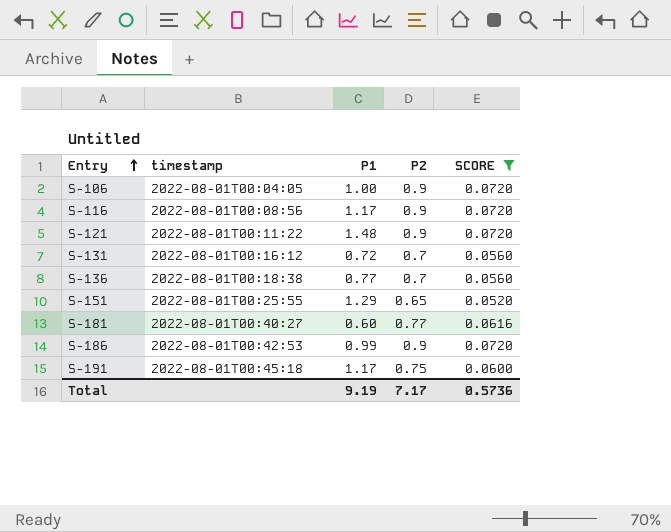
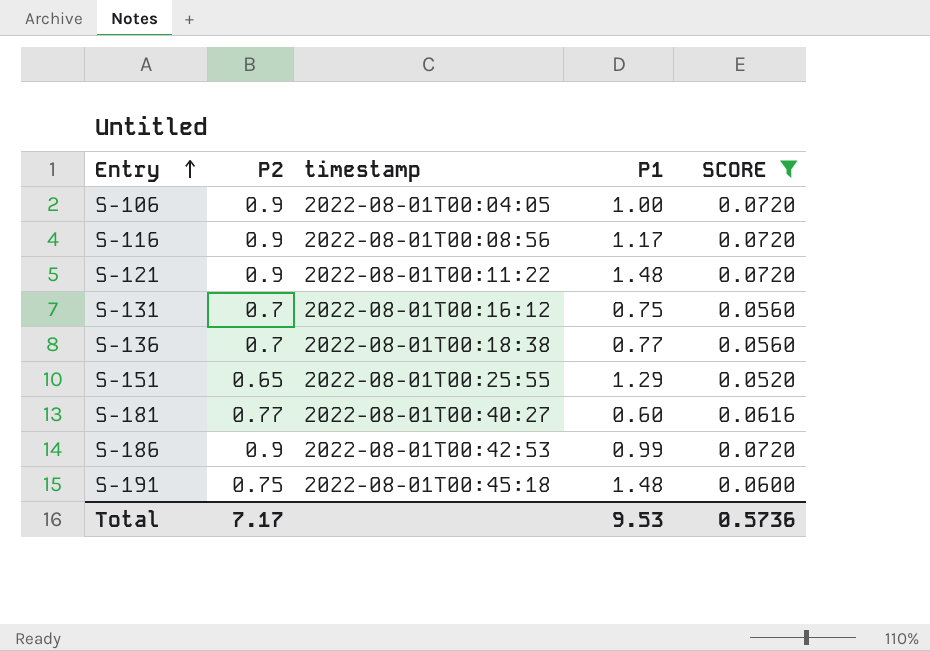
column P2 | position: 4 -> 2
S-131 | P1: 0.72 -> 0.75
S-191 | P1: 1.17 -> 1.48
Total | P1: 9.19 -> 9.53

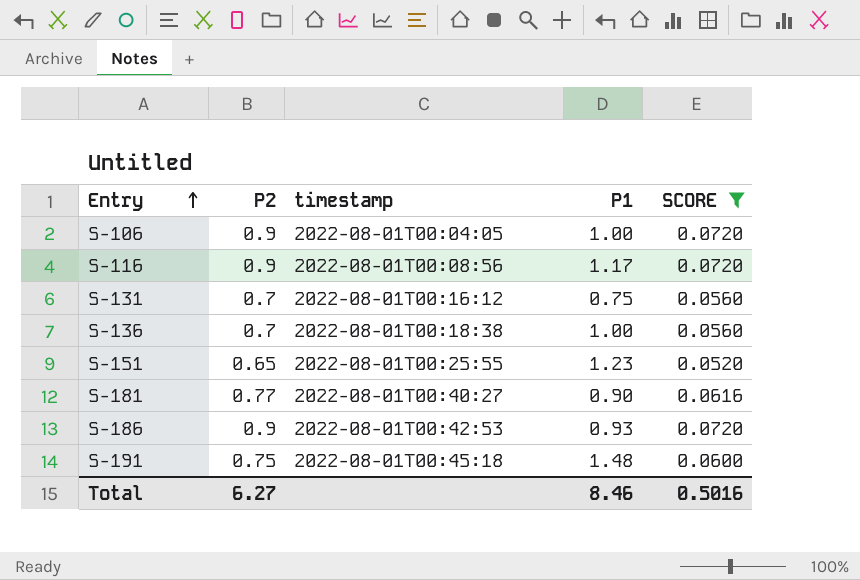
row S-121: 0.9 | 2022-08-01T00:11:22 | 1.48 | 0.0720 -> none
S-136 | P1: 0.77 -> 1.00
S-151 | P1: 1.29 -> 1.23
S-181 | P1: 0.60 -> 0.90
S-186 | P1: 0.99 -> 0.93
Total | P2: 7.17 -> 6.27
Total | P1: 9.53 -> 8.46
Total | SCORE: 0.5736 -> 0.5016

